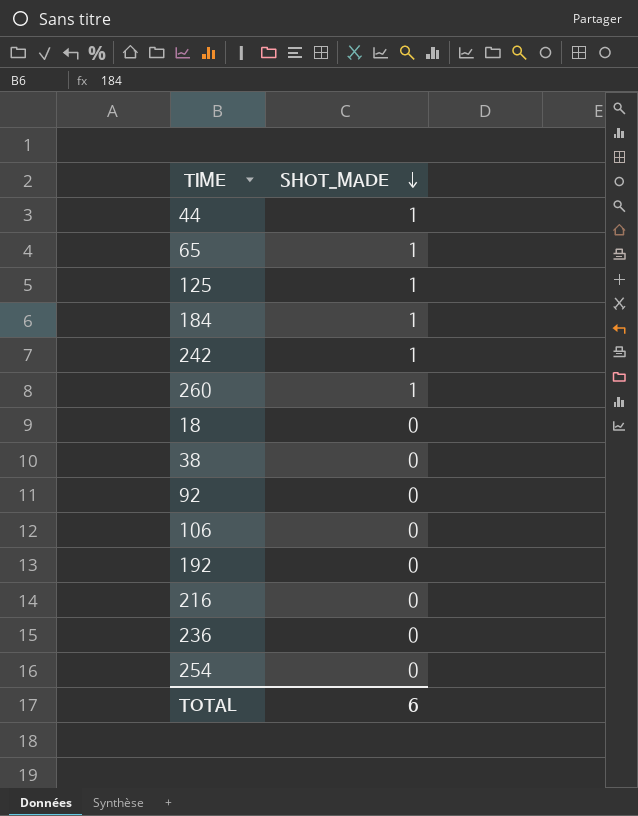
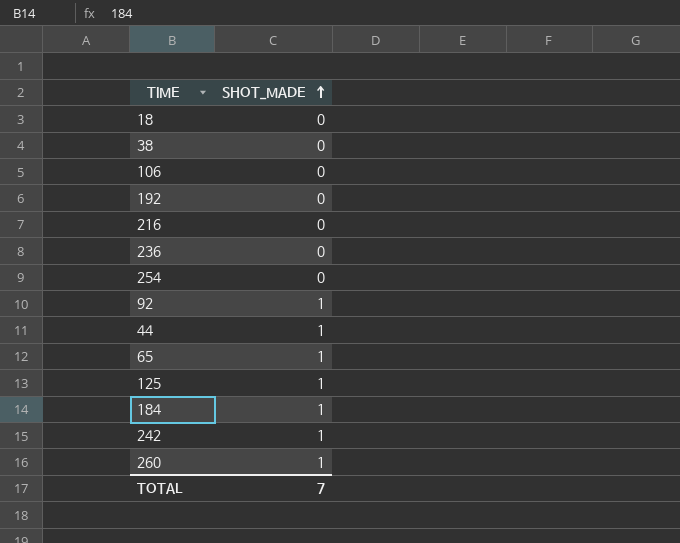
row order: SHOT_MADE descending -> SHOT_MADE ascending
92 | SHOT_MADE: 0 -> 1
TOTAL | SHOT_MADE: 6 -> 7

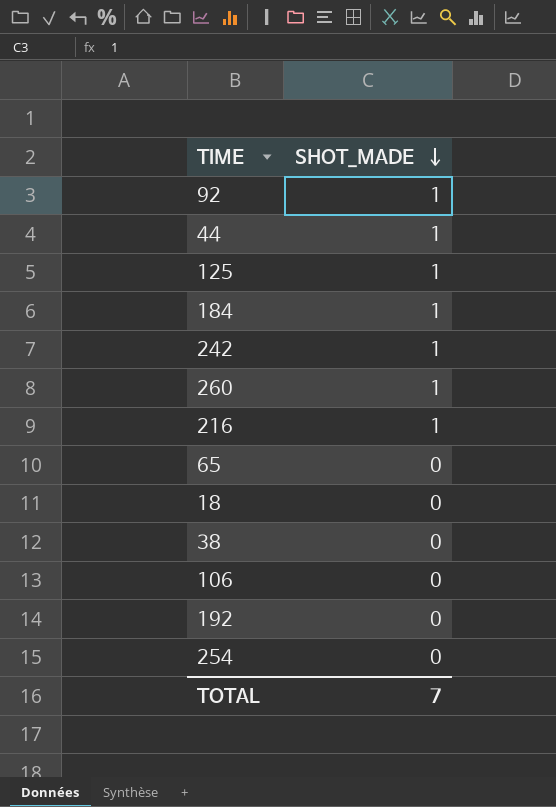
row order: SHOT_MADE ascending -> SHOT_MADE descending
row 236: 0 -> none
216 | SHOT_MADE: 0 -> 1
65 | SHOT_MADE: 1 -> 0

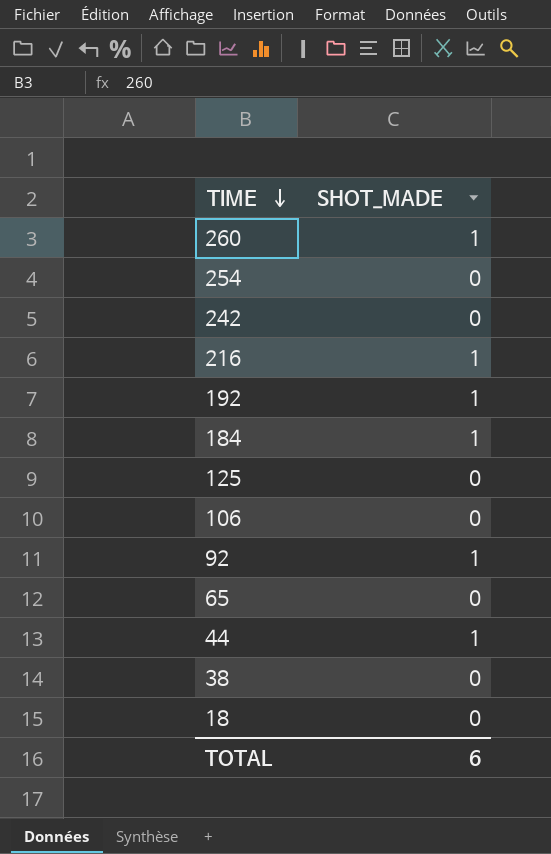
row order: SHOT_MADE descending -> TIME descending
242 | SHOT_MADE: 1 -> 0
192 | SHOT_MADE: 0 -> 1
125 | SHOT_MADE: 1 -> 0
TOTAL | SHOT_MADE: 7 -> 6

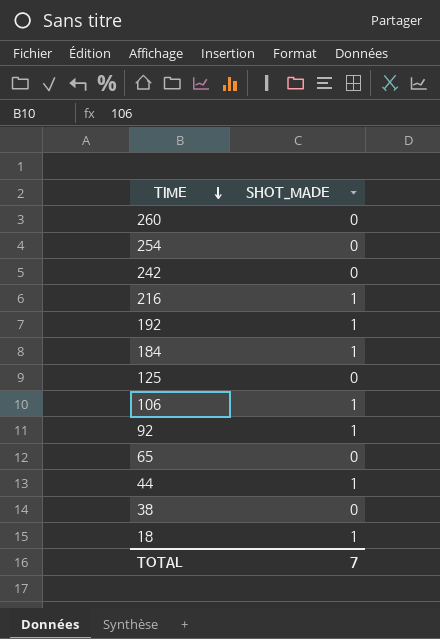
260 | SHOT_MADE: 1 -> 0
106 | SHOT_MADE: 0 -> 1
18 | SHOT_MADE: 0 -> 1
TOTAL | SHOT_MADE: 6 -> 7

